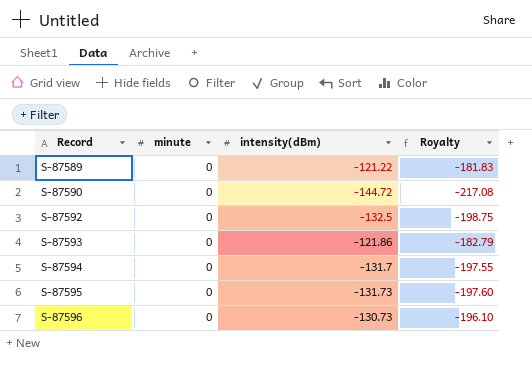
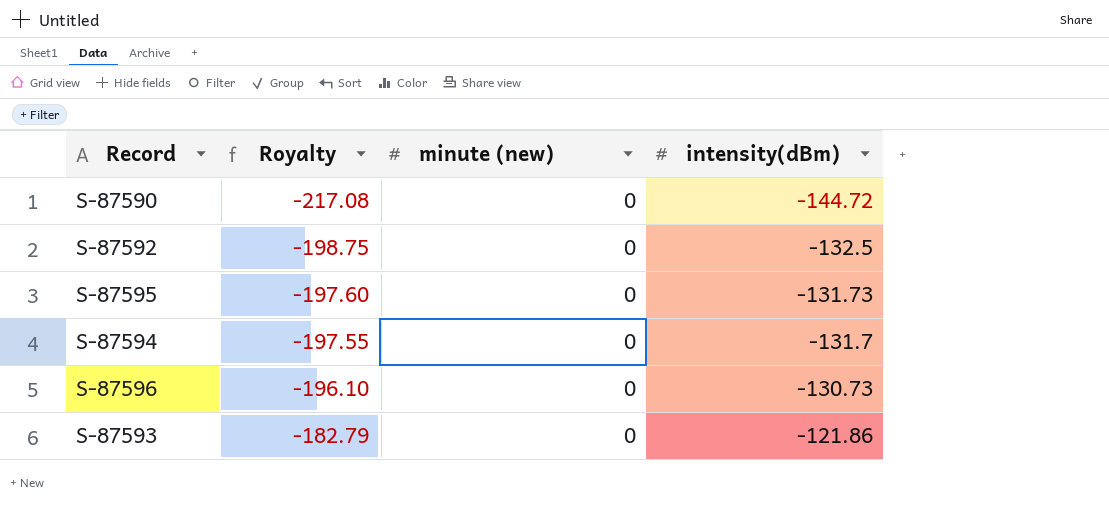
row order: Record ascending -> Royalty ascending
column Royalty | position: 4 -> 2
column name: minute -> minute (new)
row S-87589: 0 | -121.22 | -181.83 -> none

